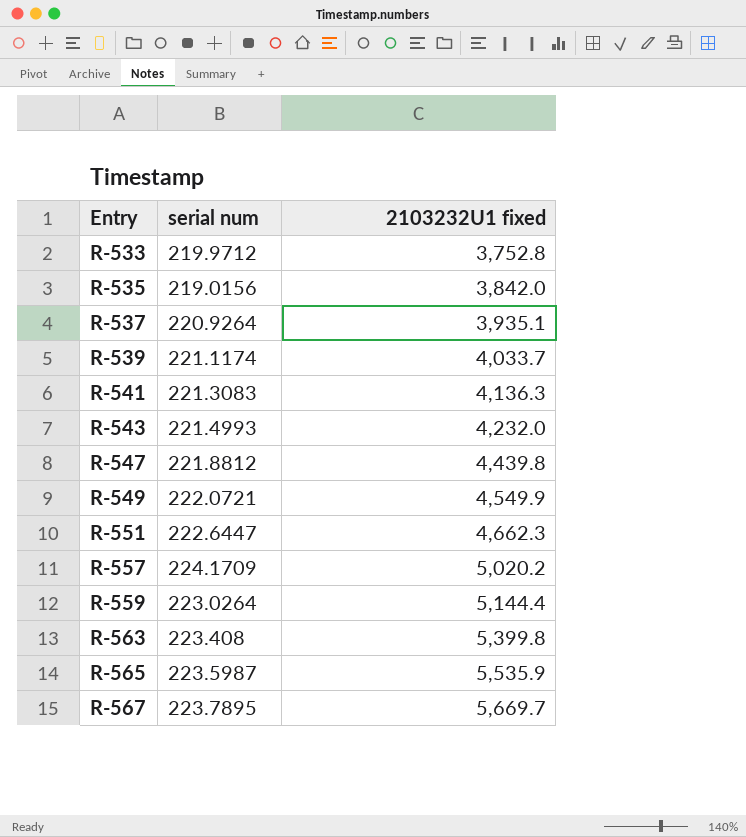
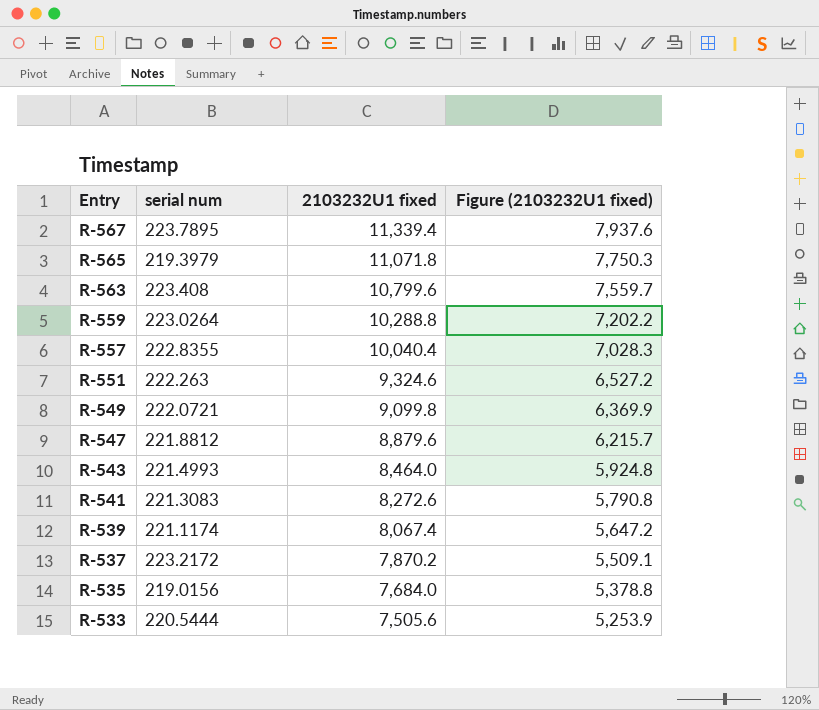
row order: Entry ascending -> Entry descending
column Figure (2103232U1 fixed) | formula: none -> [2103232U1 fixed] * 0.7
R-567 | 2103232U1 fixed: 5,669.7 -> 11,339.4
R-565 | serial num: 223.5987 -> 219.3979
R-565 | 2103232U1 fixed: 5,535.9 -> 11,071.8
R-563 | 2103232U1 fixed: 5,399.8 -> 10,799.6
R-559 | 2103232U1 fixed: 5,144.4 -> 10,288.8
R-557 | serial num: 224.1709 -> 222.8355
R-557 | 2103232U1 fixed: 5,020.2 -> 10,040.4
R-551 | serial num: 222.6447 -> 222.263
R-551 | 2103232U1 fixed: 4,662.3 -> 9,324.6
R-549 | 2103232U1 fixed: 4,549.9 -> 9,099.8
R-547 | 2103232U1 fixed: 4,439.8 -> 8,879.6
R-543 | 2103232U1 fixed: 4,232.0 -> 8,464.0
R-541 | 2103232U1 fixed: 4,136.3 -> 8,272.6
R-539 | 2103232U1 fixed: 4,033.7 -> 8,067.4
R-537 | serial num: 220.9264 -> 223.2172
R-537 | 2103232U1 fixed: 3,935.1 -> 7,870.2
R-535 | 2103232U1 fixed: 3,842.0 -> 7,684.0
R-533 | serial num: 219.9712 -> 220.5444
R-533 | 2103232U1 fixed: 3,752.8 -> 7,505.6

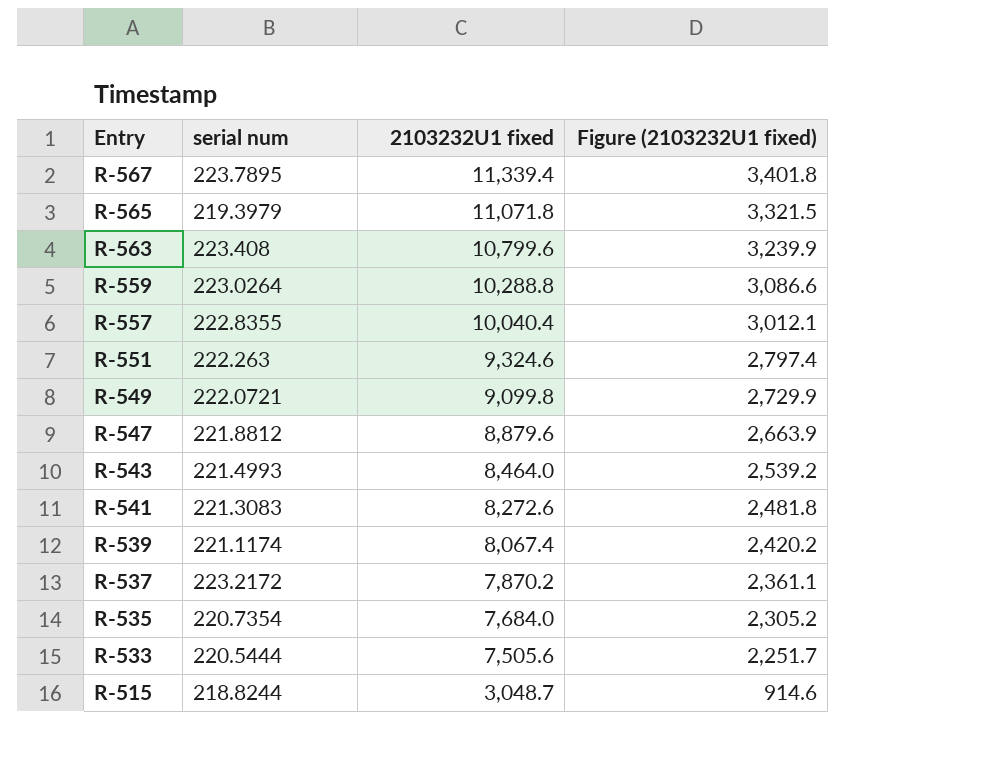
column Figure (2103232U1 fixed) | formula: [2103232U1 fixed] * 0.7 -> [2103232U1 fixed] * 0.3
R-535 | serial num: 219.0156 -> 220.7354
row R-515: none -> 218.8244 | 3,048.7 | 914.6

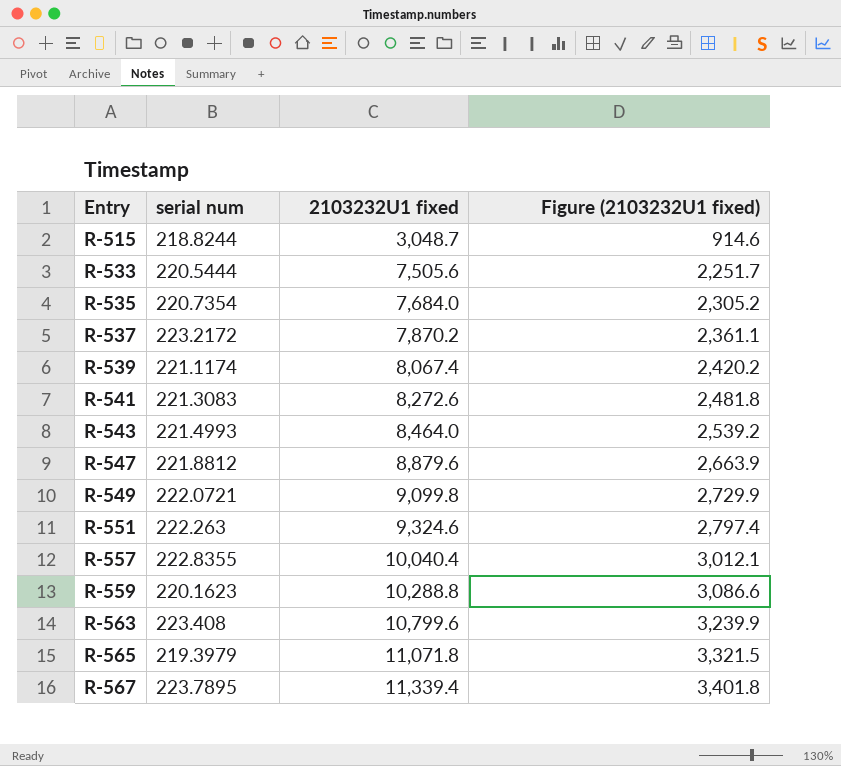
row order: Entry descending -> Entry ascending
R-559 | serial num: 223.0264 -> 220.1623

